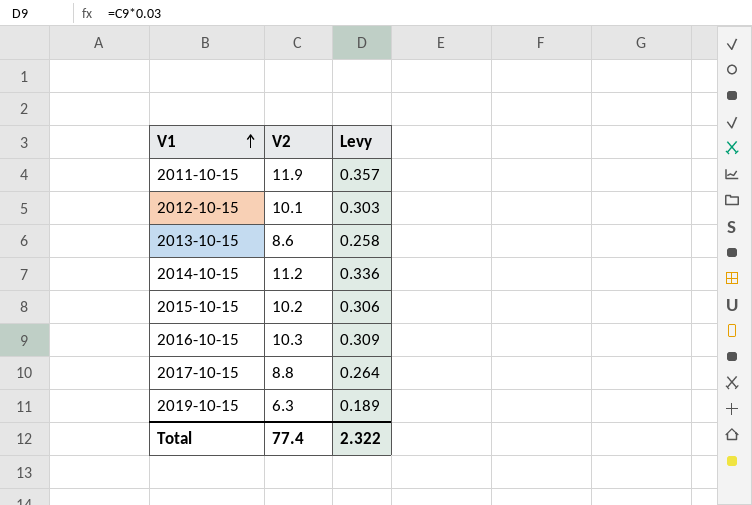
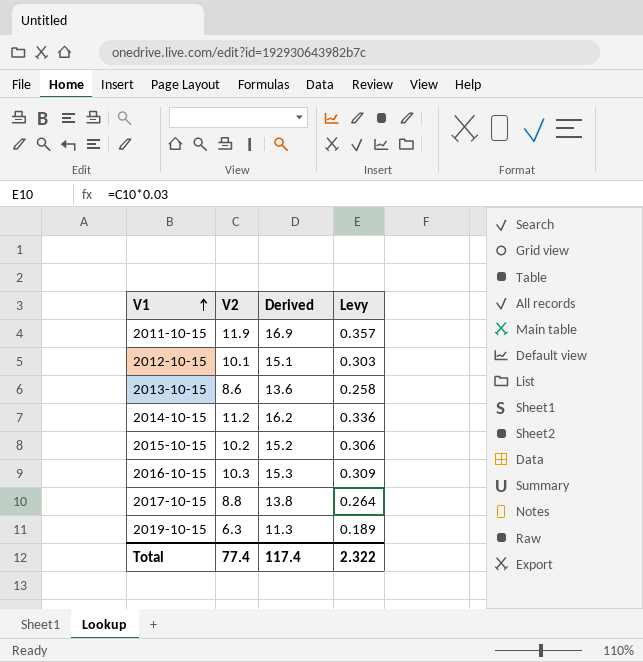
column Derived | formula: none -> [V2] + 5

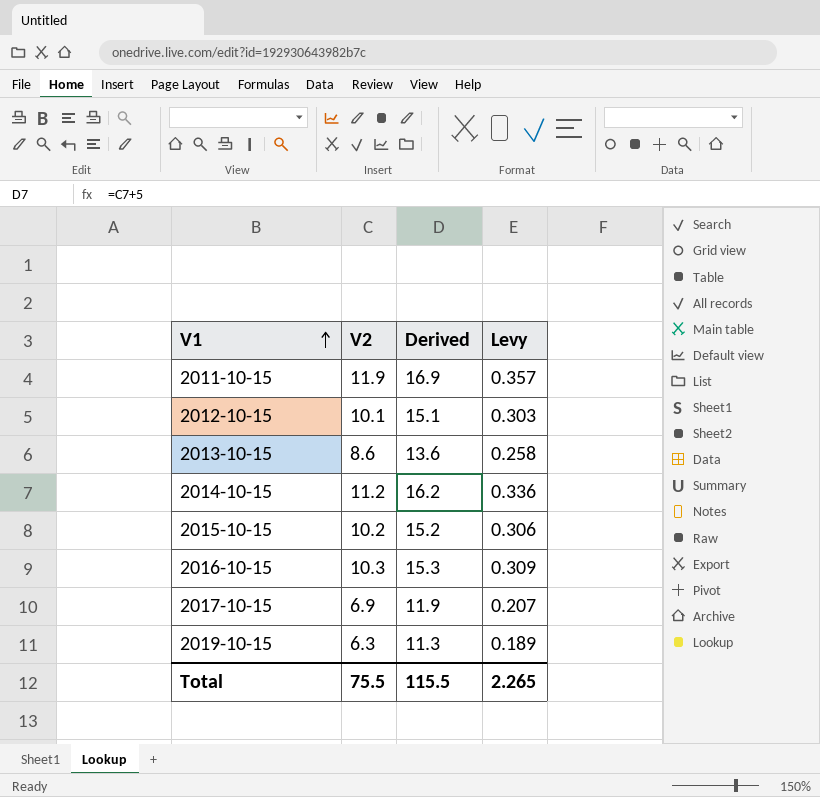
2017-10-15 | V2: 8.8 -> 6.9
2017-10-15 | Derived: 13.8 -> 11.9
2017-10-15 | Levy: 0.264 -> 0.207
Total | V2: 77.4 -> 75.5
Total | Derived: 117.4 -> 115.5
Total | Levy: 2.322 -> 2.265

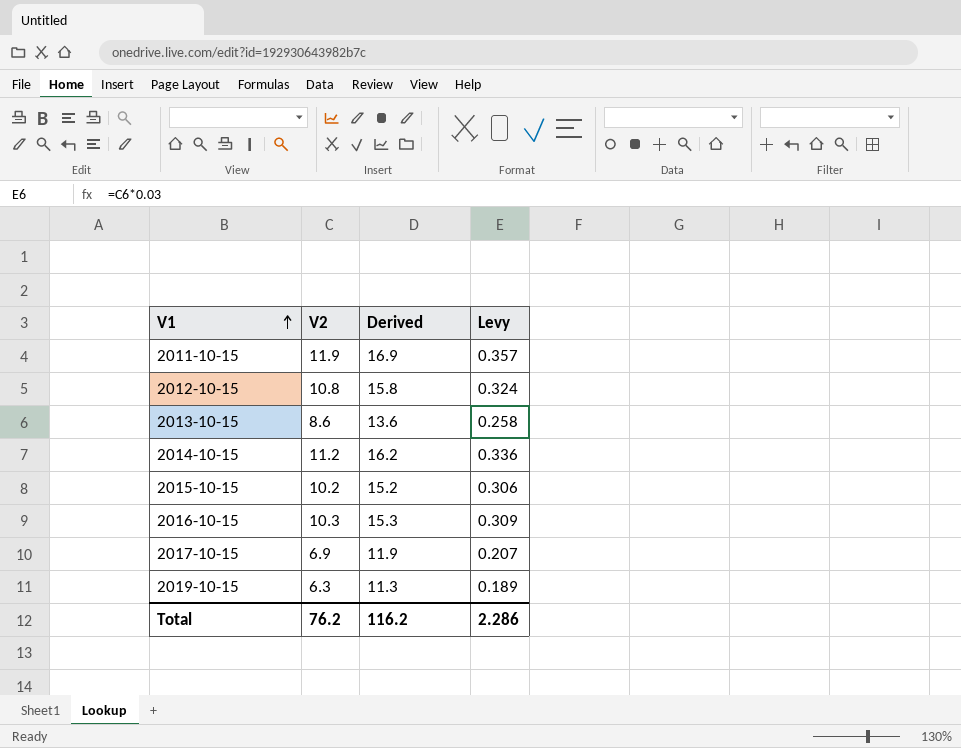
2012-10-15 | V2: 10.1 -> 10.8
2012-10-15 | Derived: 15.1 -> 15.8
2012-10-15 | Levy: 0.303 -> 0.324
Total | V2: 75.5 -> 76.2
Total | Derived: 115.5 -> 116.2
Total | Levy: 2.265 -> 2.286

